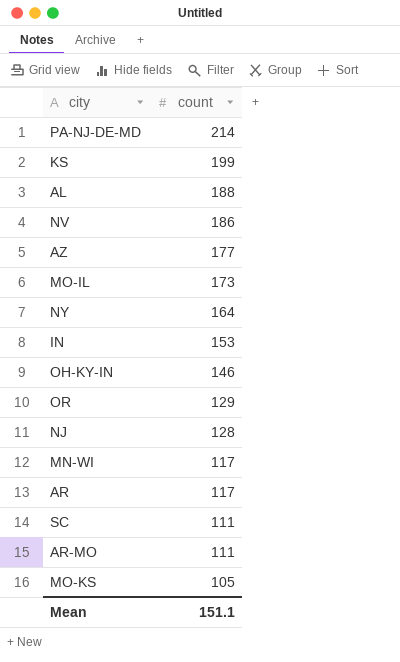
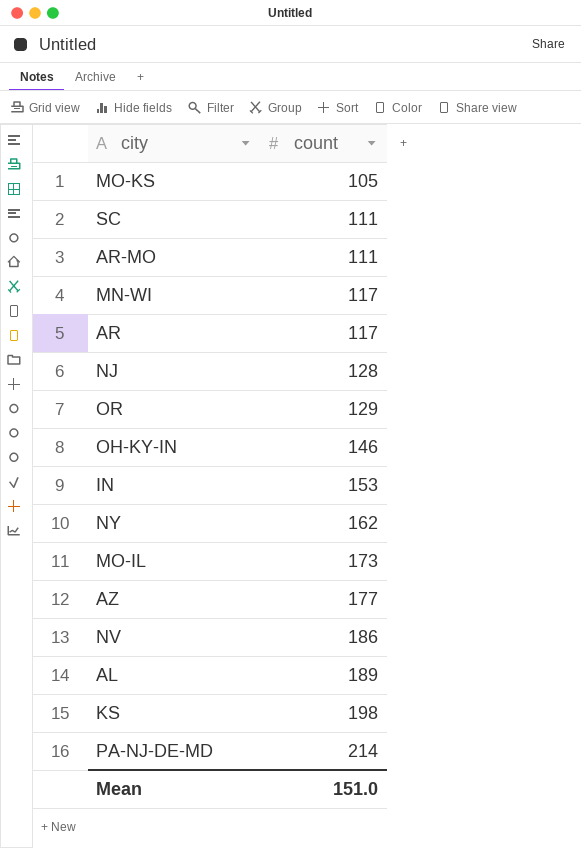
row order: count descending -> count ascending
NY | count: 164 -> 162
AL | count: 188 -> 189
KS | count: 199 -> 198
Mean | count: 151.1 -> 151.0

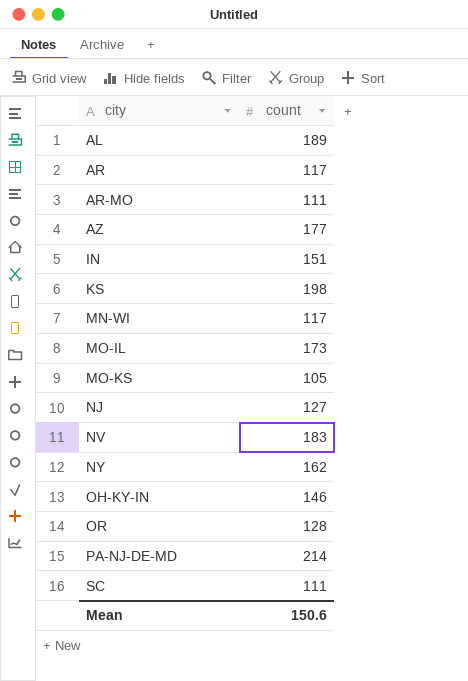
row order: count ascending -> city ascending
IN | count: 153 -> 151
NJ | count: 128 -> 127
NV | count: 186 -> 183
OR | count: 129 -> 128
Mean | count: 151.0 -> 150.6

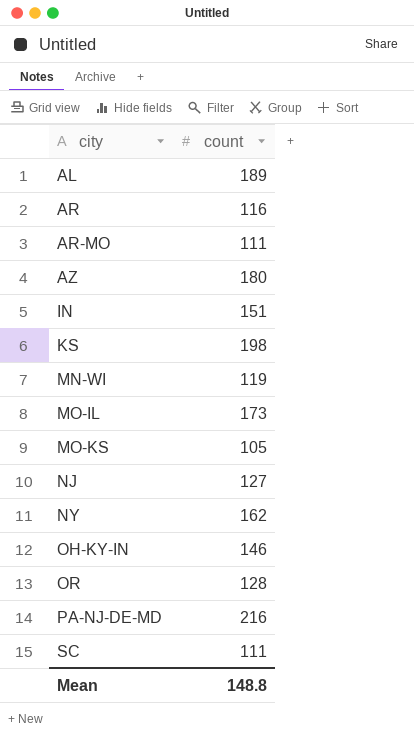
row NV: 183 -> none
AR | count: 117 -> 116
AZ | count: 177 -> 180
MN-WI | count: 117 -> 119
PA-NJ-DE-MD | count: 214 -> 216
Mean | count: 150.6 -> 148.8

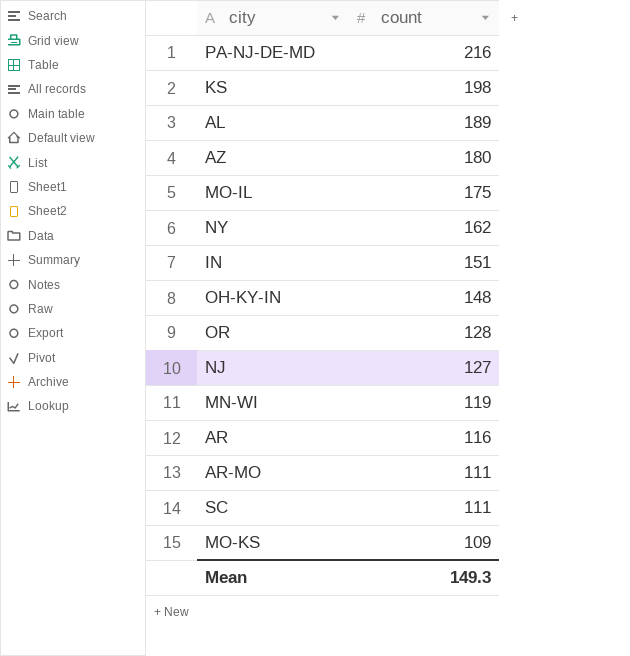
row order: city ascending -> count descending
MO-IL | count: 173 -> 175
OH-KY-IN | count: 146 -> 148
MO-KS | count: 105 -> 109
Mean | count: 148.8 -> 149.3

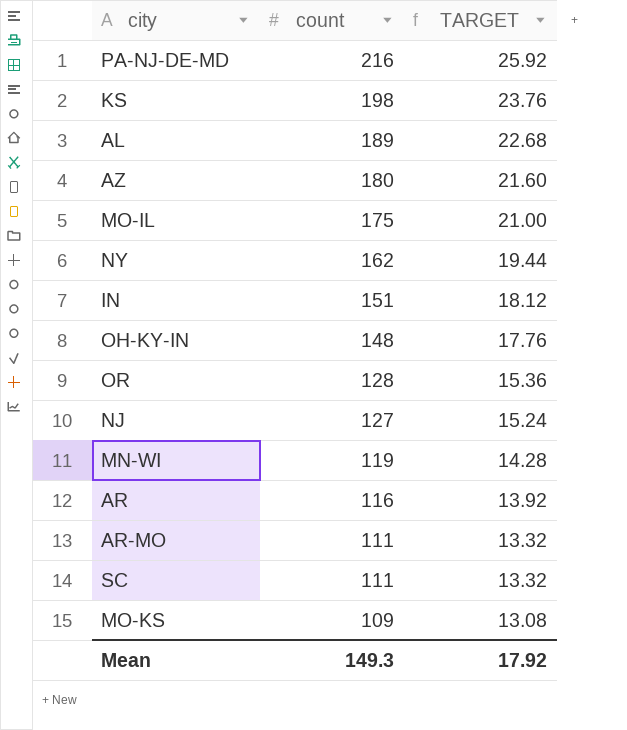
column TARGET | formula: none -> [count] * 0.12

